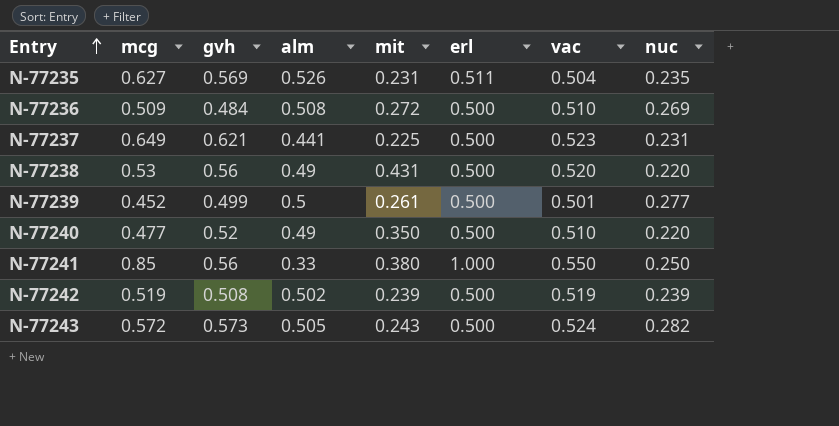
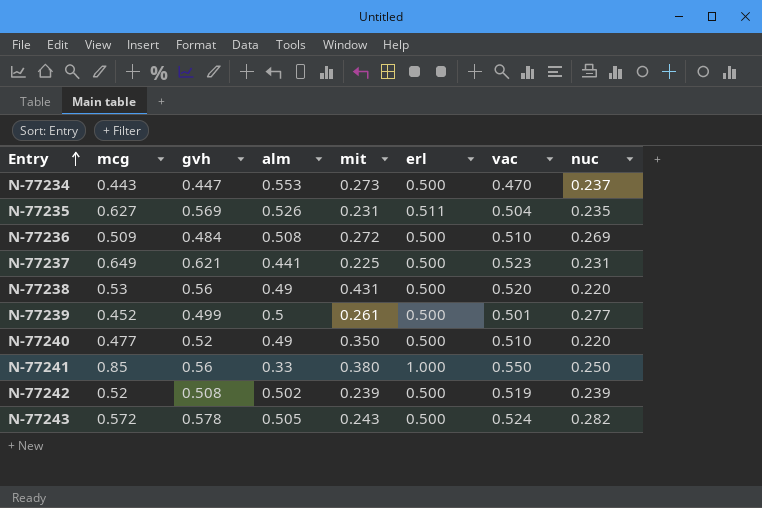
row N-77234: none -> 0.443 | 0.447 | 0.553 | 0.273 | 0.500 | 0.470 | 0.237
N-77242 | mcg: 0.519 -> 0.52
N-77243 | gvh: 0.573 -> 0.578

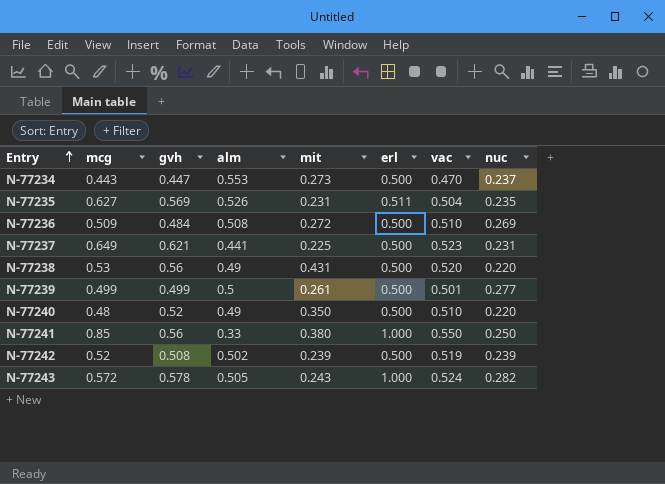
N-77239 | mcg: 0.452 -> 0.499
N-77240 | mcg: 0.477 -> 0.48
N-77243 | erl: 0.500 -> 1.000

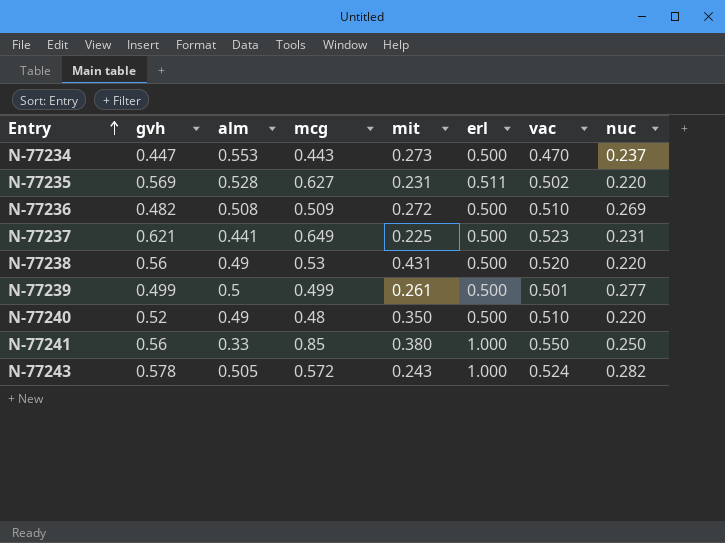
column mcg | position: 2 -> 4
row N-77242: 0.52 | 0.508 | 0.502 | 0.239 | 0.500 | 0.519 | 0.239 -> none
N-77235 | alm: 0.526 -> 0.528
N-77235 | vac: 0.504 -> 0.502
N-77235 | nuc: 0.235 -> 0.220
N-77236 | gvh: 0.484 -> 0.482

